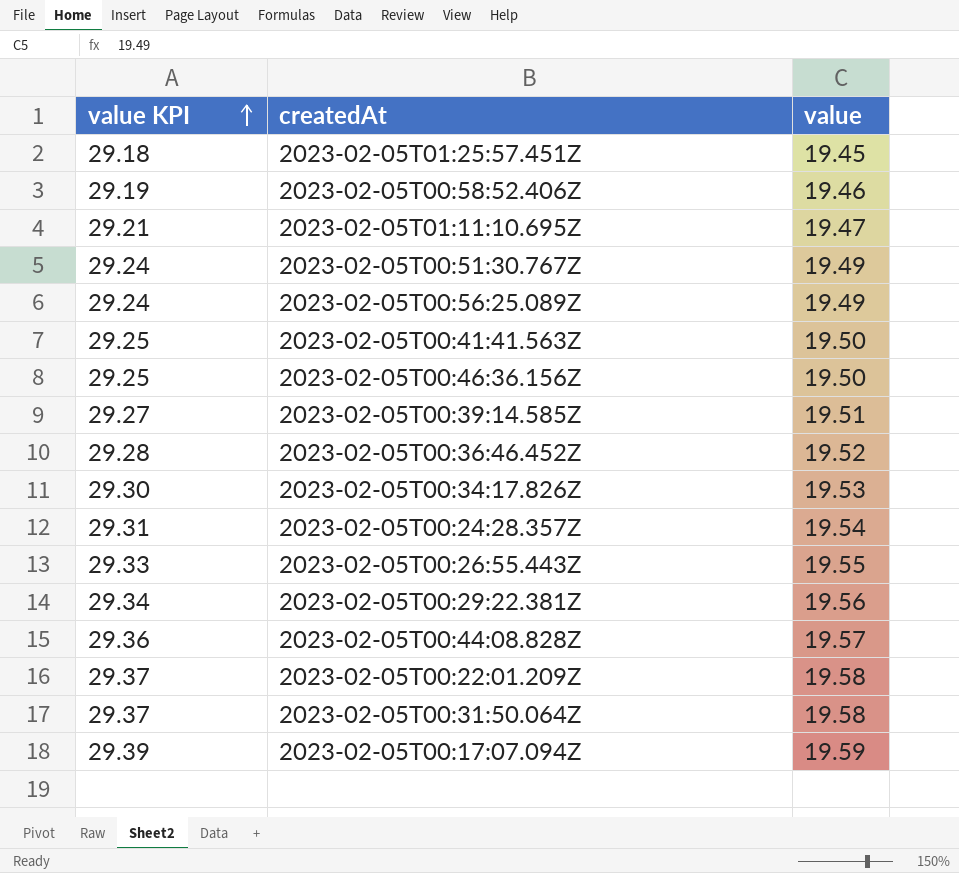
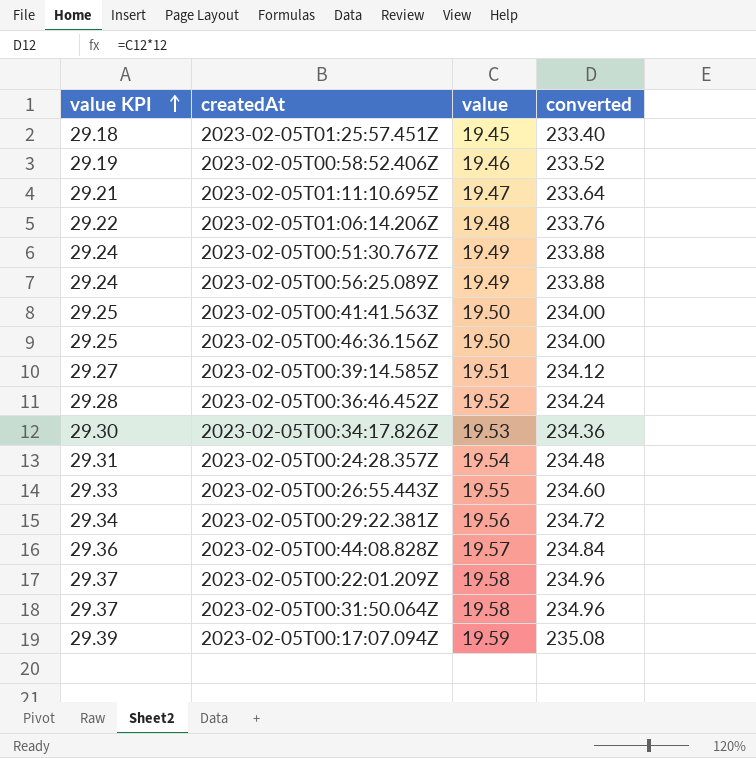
column converted | formula: none -> [value] * 12
row 2023-02-05T01:06:14.206Z: none -> 29.22 | 19.48 | 233.76

